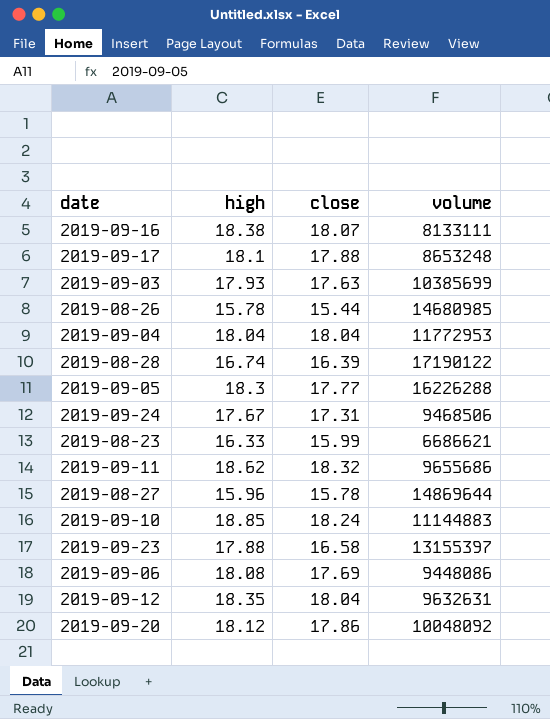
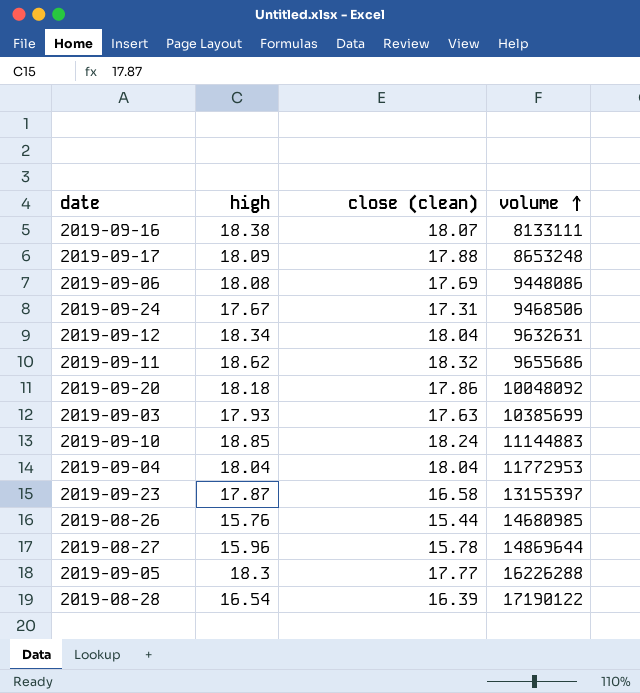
row order: none -> volume ascending
column name: close -> close (clean)
row 2019-08-23: 16.33 | 15.99 | 6686621 -> none
2019-09-17 | high: 18.1 -> 18.09
2019-09-12 | high: 18.35 -> 18.34
2019-09-20 | high: 18.12 -> 18.18
2019-09-23 | high: 17.88 -> 17.87
2019-08-26 | high: 15.78 -> 15.76
2019-08-28 | high: 16.74 -> 16.54

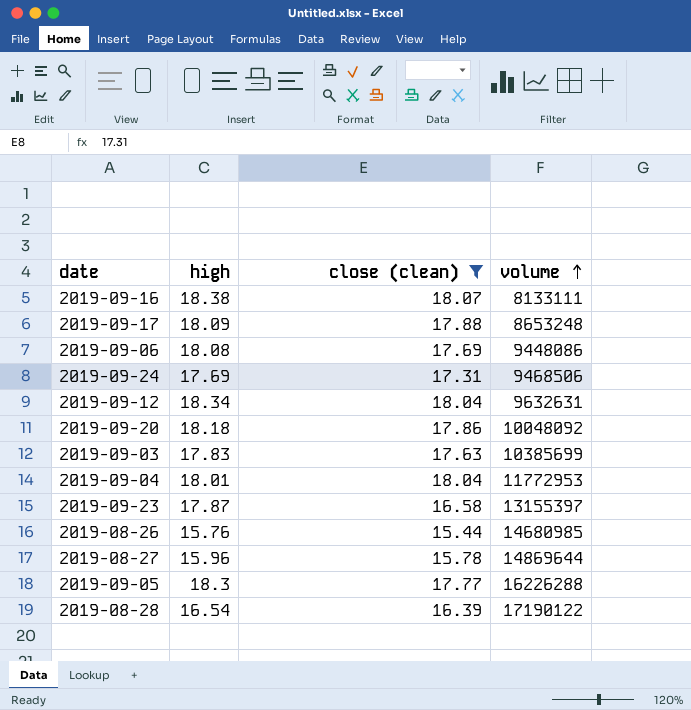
filter: none -> close (clean) <= 18.07
2019-09-24 | high: 17.67 -> 17.69
2019-09-03 | high: 17.93 -> 17.83
2019-09-04 | high: 18.04 -> 18.01

